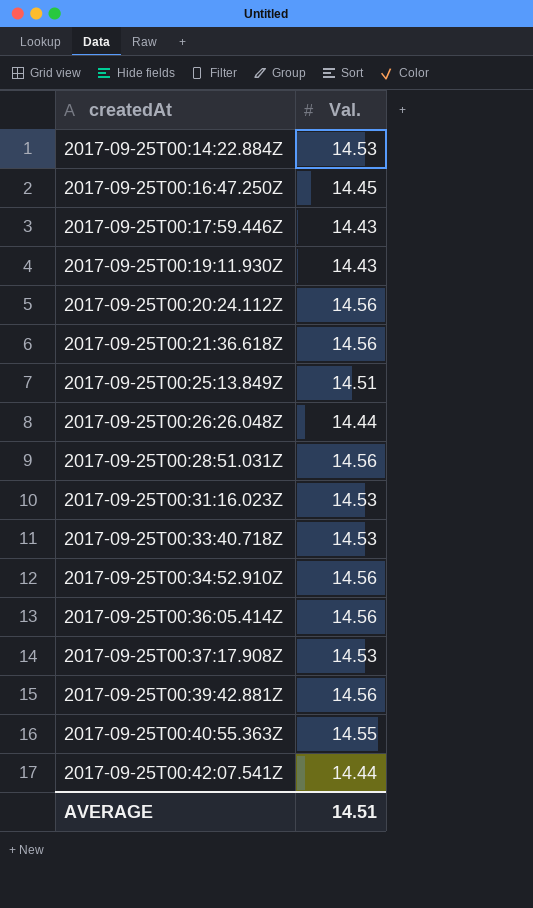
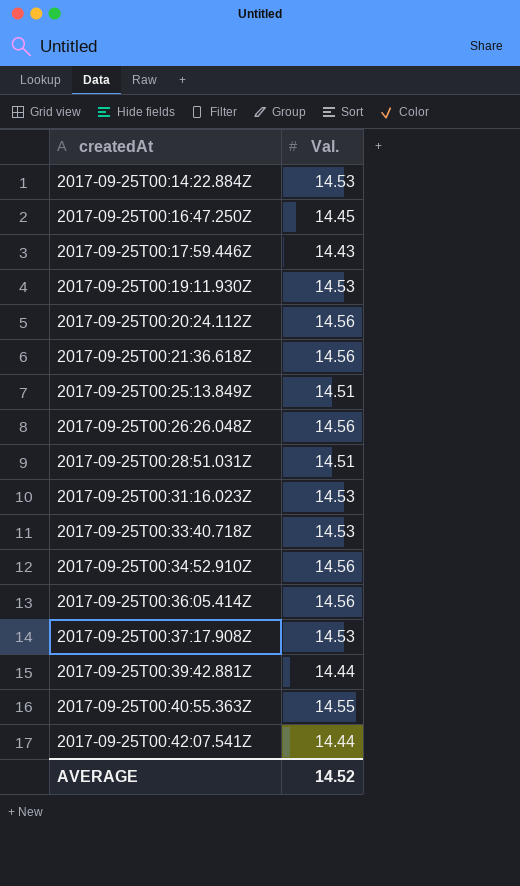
2017-09-25T00:19:11.930Z | Val.: 14.43 -> 14.53
2017-09-25T00:26:26.048Z | Val.: 14.44 -> 14.56
2017-09-25T00:28:51.031Z | Val.: 14.56 -> 14.51
2017-09-25T00:39:42.881Z | Val.: 14.56 -> 14.44
AVERAGE | Val.: 14.51 -> 14.52

